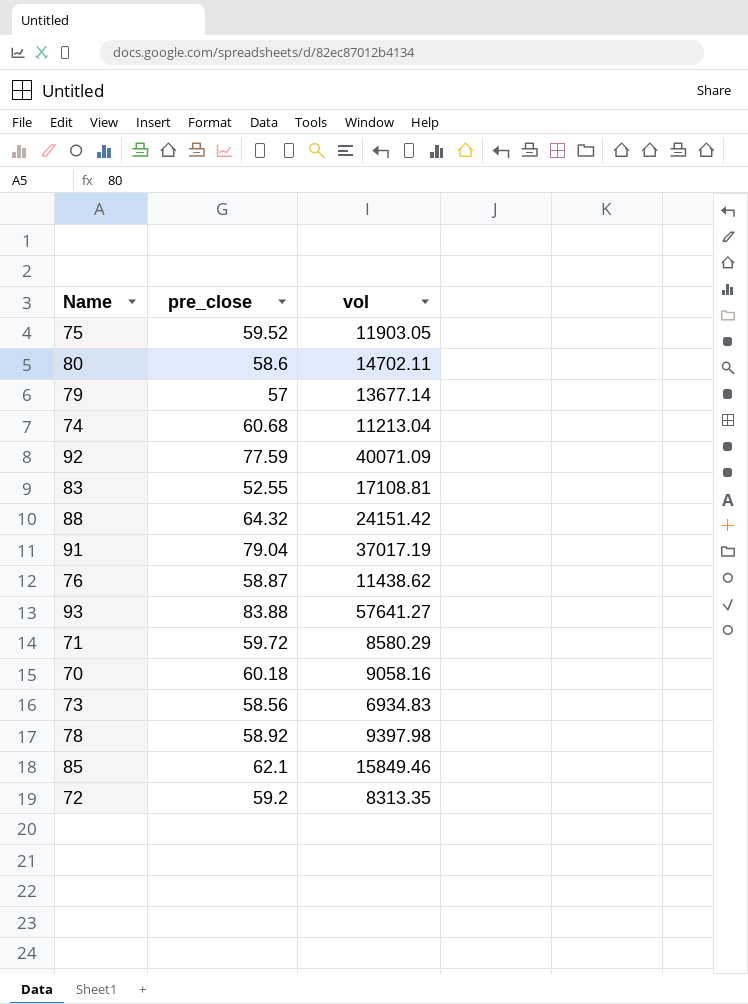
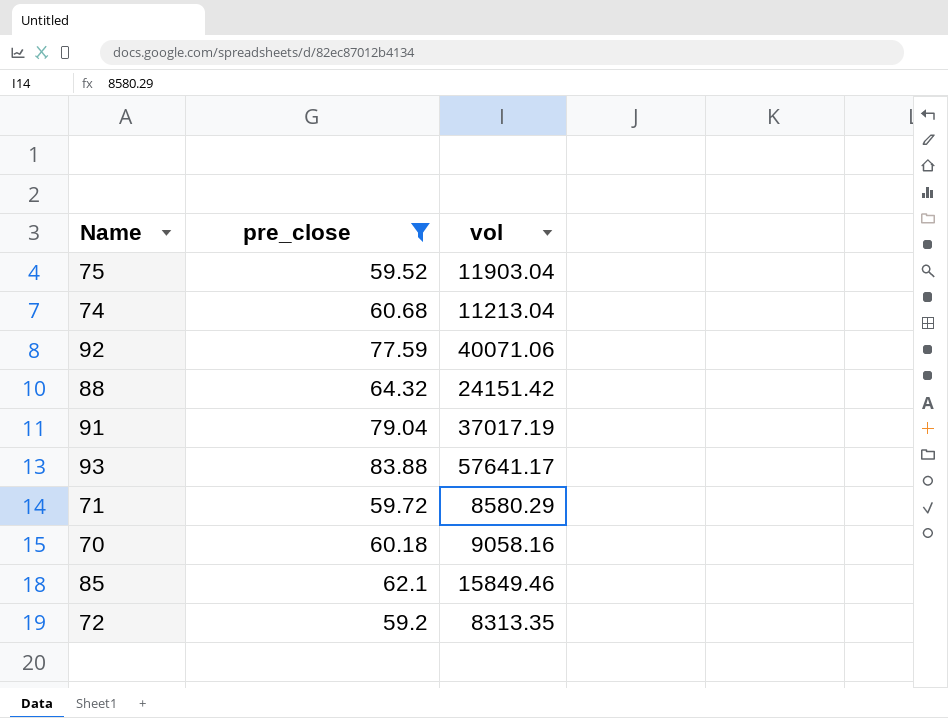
filter: none -> pre_close >= 59.2
75 | vol: 11903.05 -> 11903.04
92 | vol: 40071.09 -> 40071.06
93 | vol: 57641.27 -> 57641.17

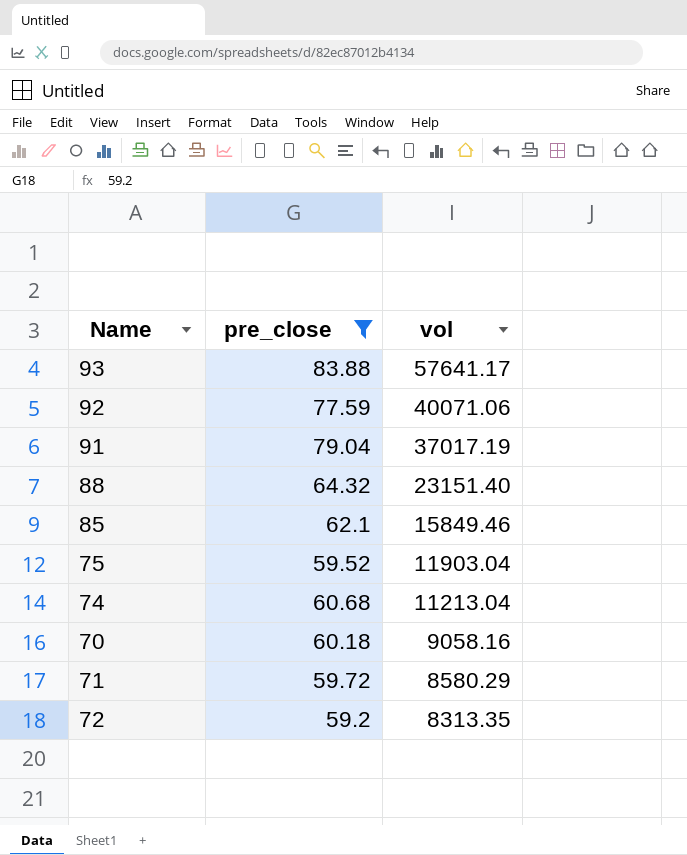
row order: none -> vol descending
88 | vol: 24151.42 -> 23151.40

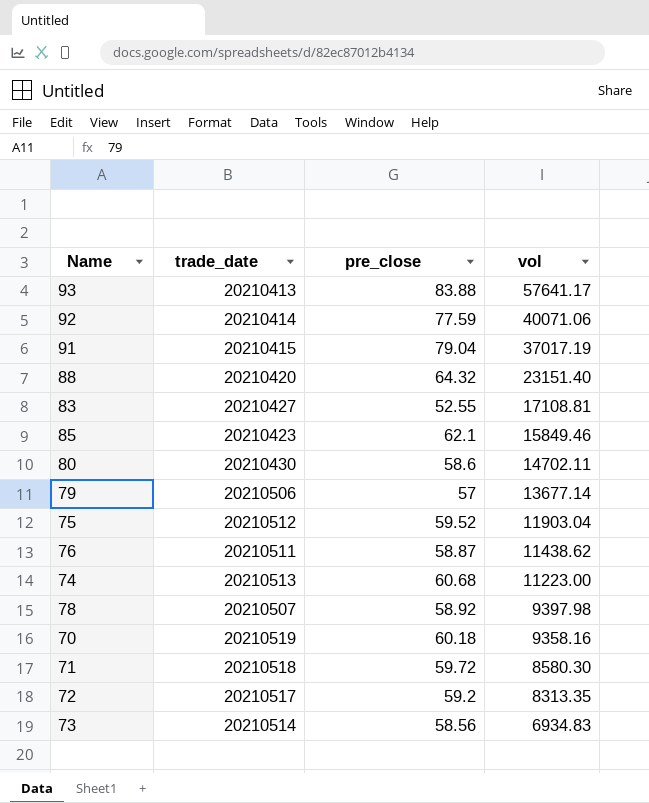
filter: pre_close >= 59.2 -> none
column trade_date | position: none -> 2
74 | vol: 11213.04 -> 11223.00
70 | vol: 9058.16 -> 9358.16
71 | vol: 8580.29 -> 8580.30

